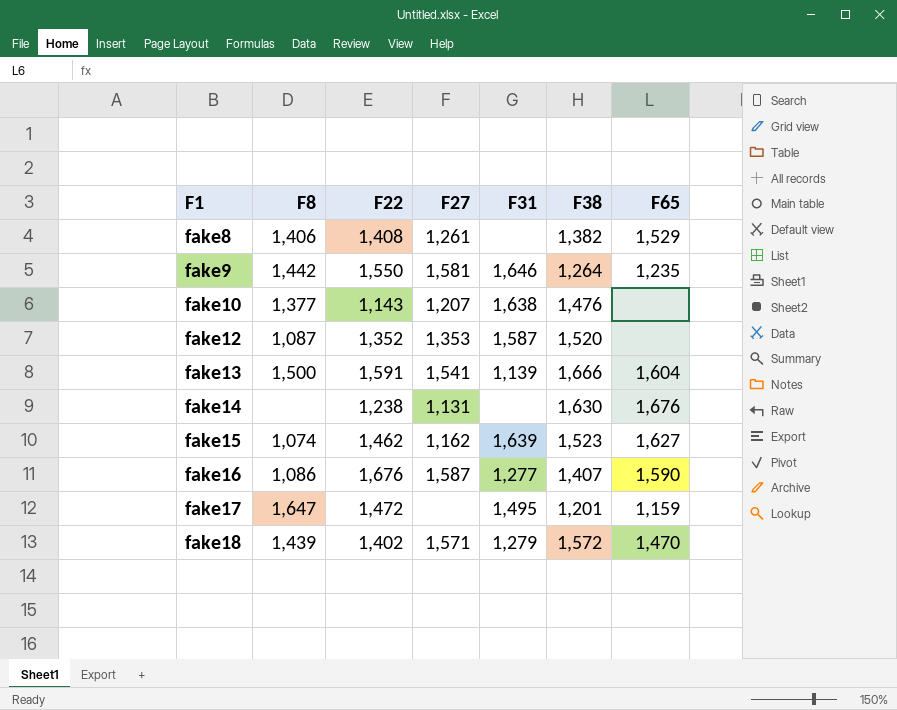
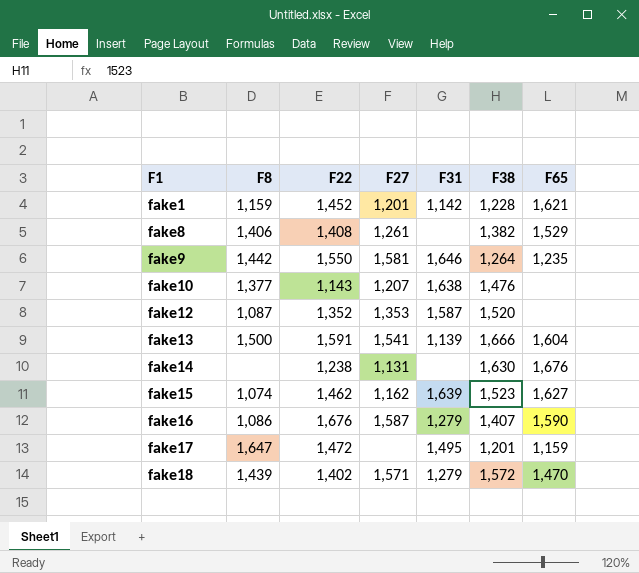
row fake1: none -> 1,159 | 1,452 | 1,201 | 1,142 | 1,228 | 1,621
fake16 | F31: 1,277 -> 1,279

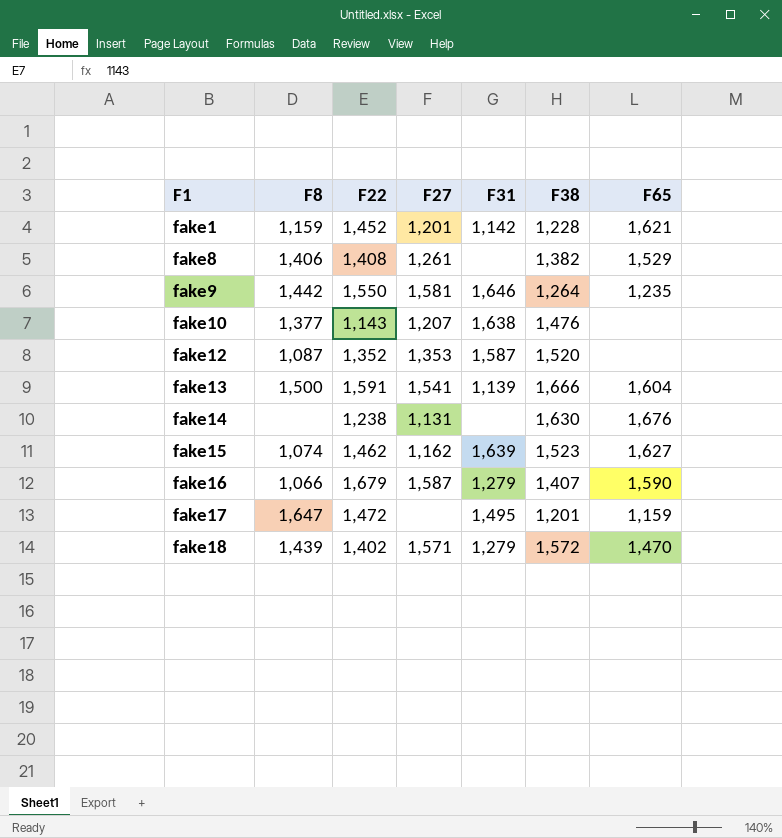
fake16 | F8: 1,086 -> 1,066
fake16 | F22: 1,676 -> 1,679

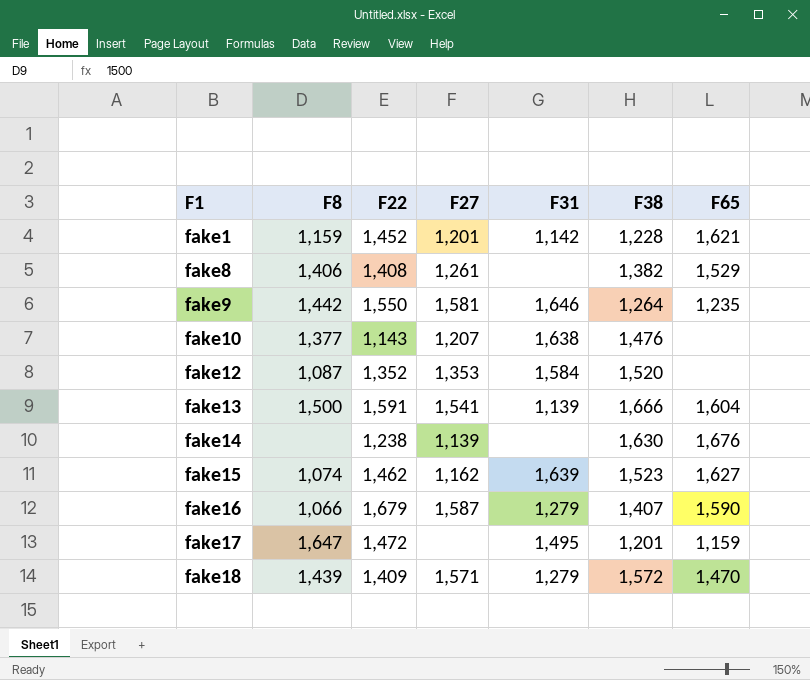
fake12 | F31: 1,587 -> 1,584
fake14 | F27: 1,131 -> 1,139
fake18 | F22: 1,402 -> 1,409

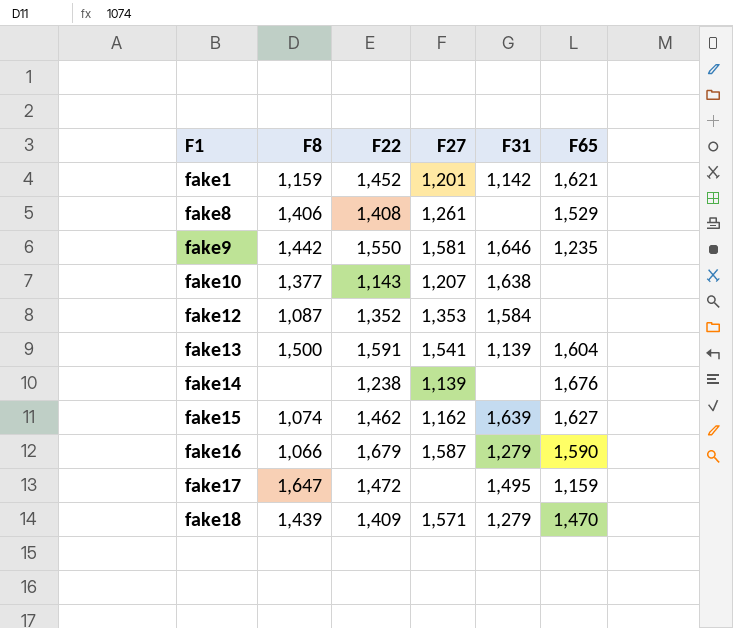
column F38 | position: 6 -> none

